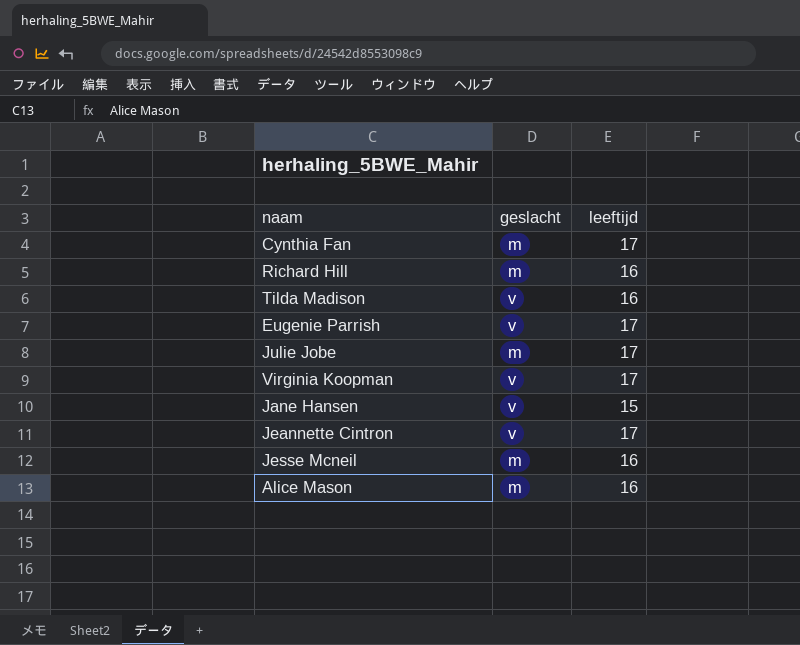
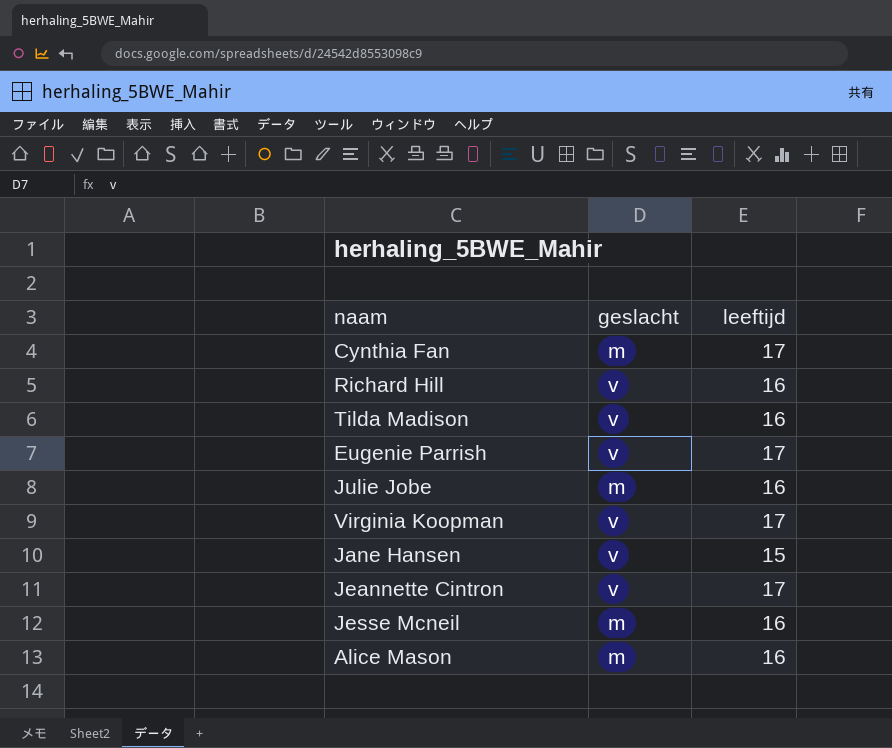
Richard Hill | geslacht: m -> v
Julie Jobe | leeftijd: 17 -> 16

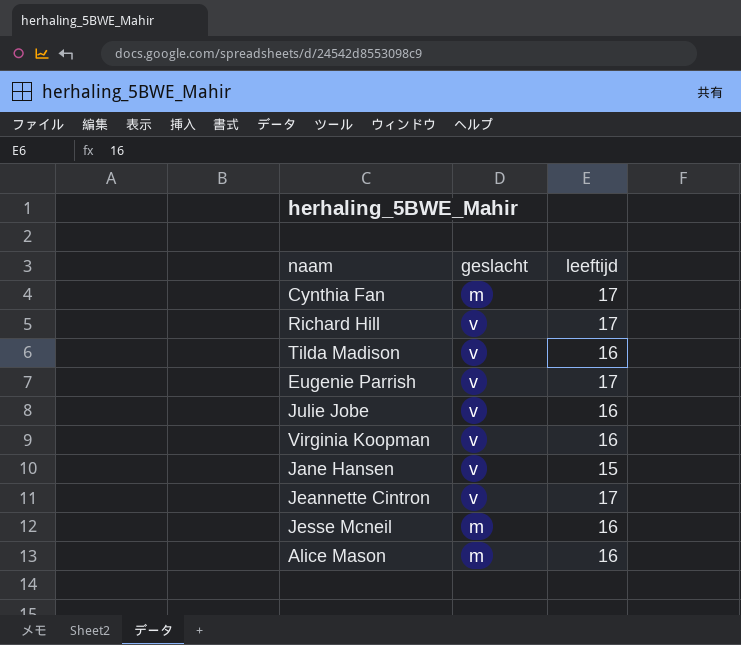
Richard Hill | leeftijd: 16 -> 17
Julie Jobe | geslacht: m -> v
Virginia Koopman | leeftijd: 17 -> 16

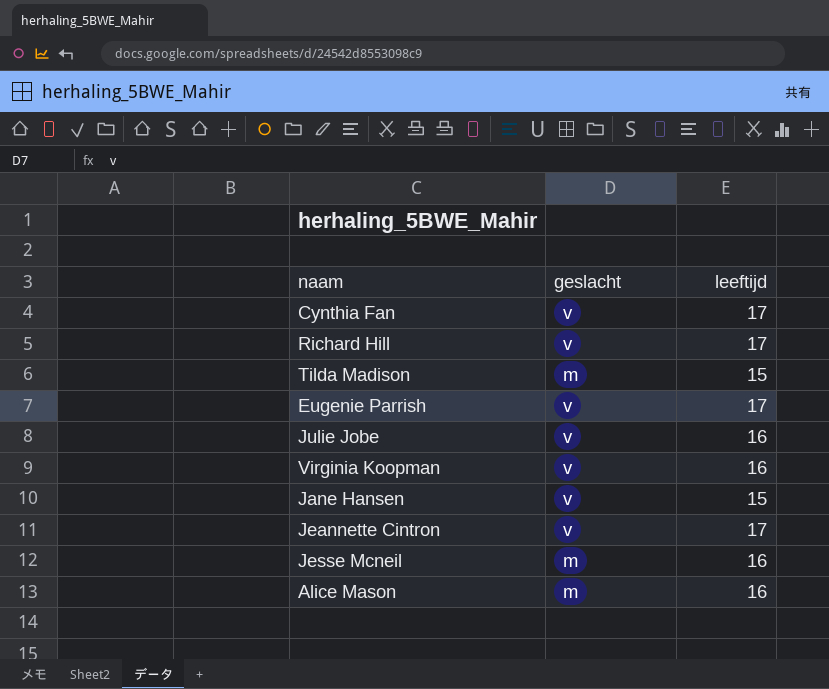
Cynthia Fan | geslacht: m -> v
Tilda Madison | geslacht: v -> m
Tilda Madison | leeftijd: 16 -> 15

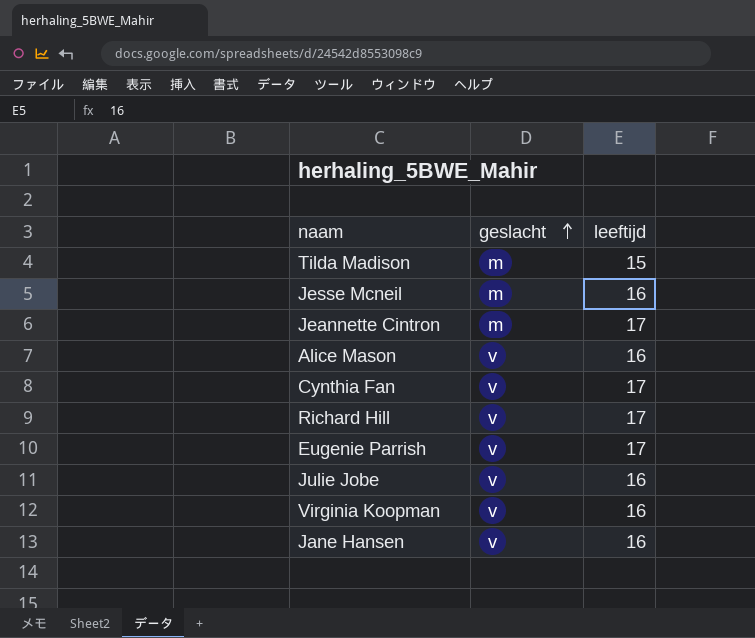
row order: none -> geslacht ascending
Jeannette Cintron | geslacht: v -> m
Alice Mason | geslacht: m -> v
Jane Hansen | leeftijd: 15 -> 16

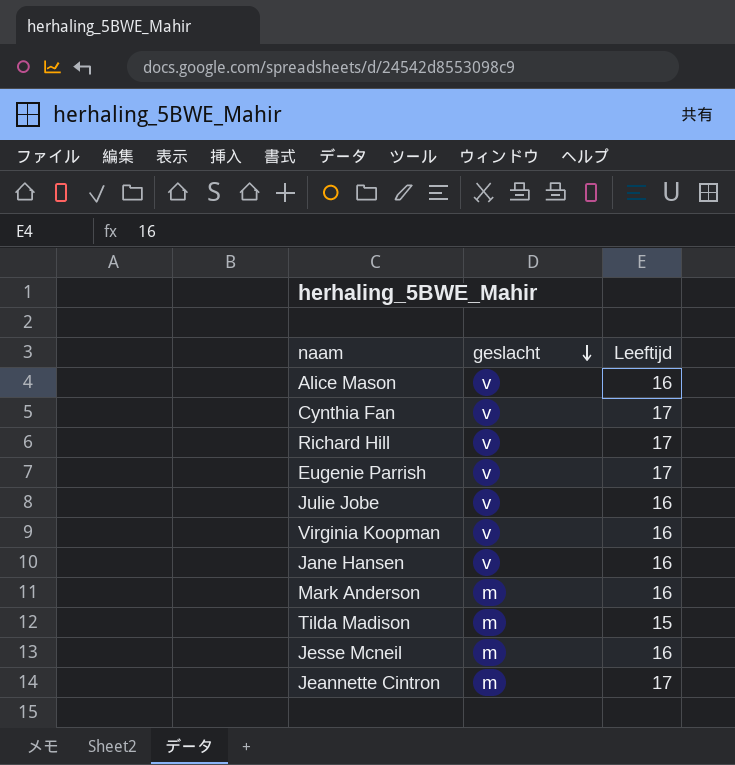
row order: geslacht ascending -> geslacht descending
column name: leeftijd -> Leeftijd
row Mark Anderson: none -> m | 16

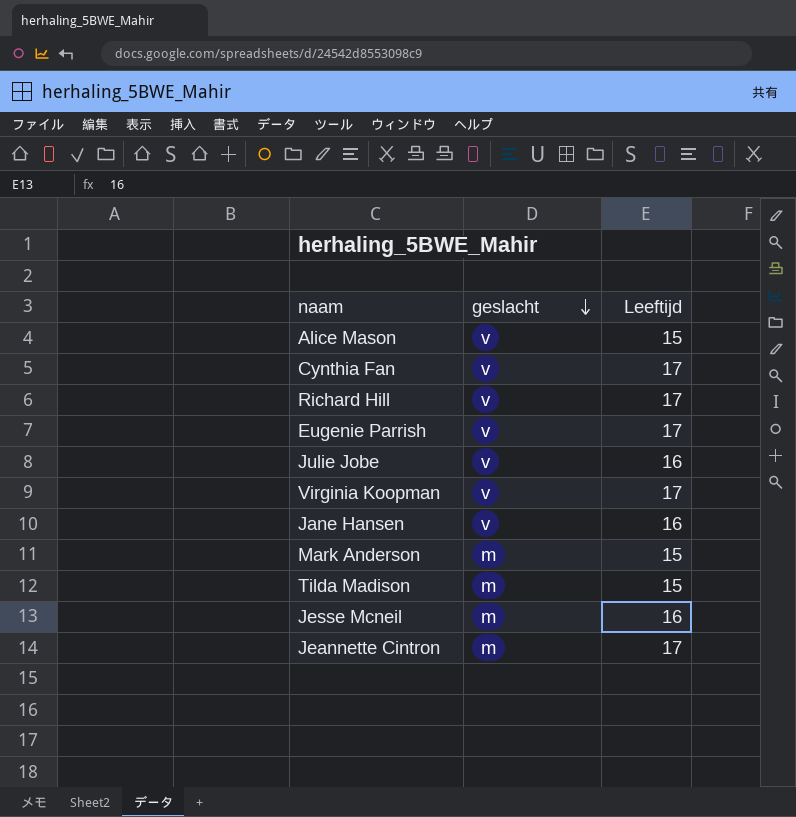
Alice Mason | Leeftijd: 16 -> 15
Virginia Koopman | Leeftijd: 16 -> 17
Mark Anderson | Leeftijd: 16 -> 15

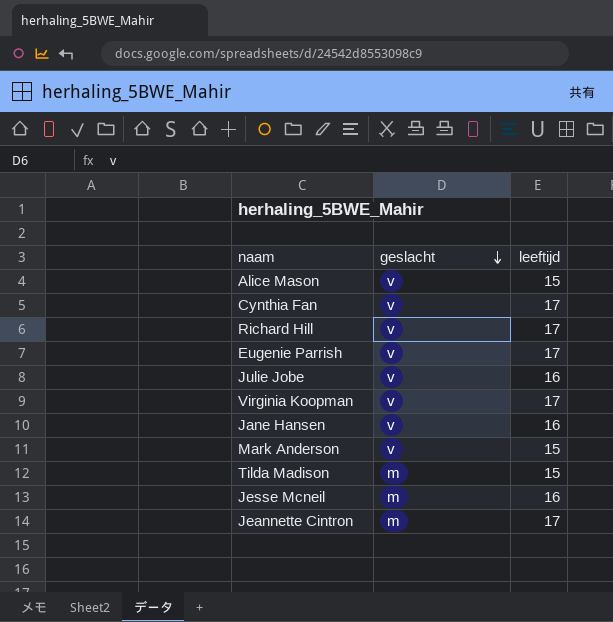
column name: Leeftijd -> leeftijd
Mark Anderson | geslacht: m -> v

